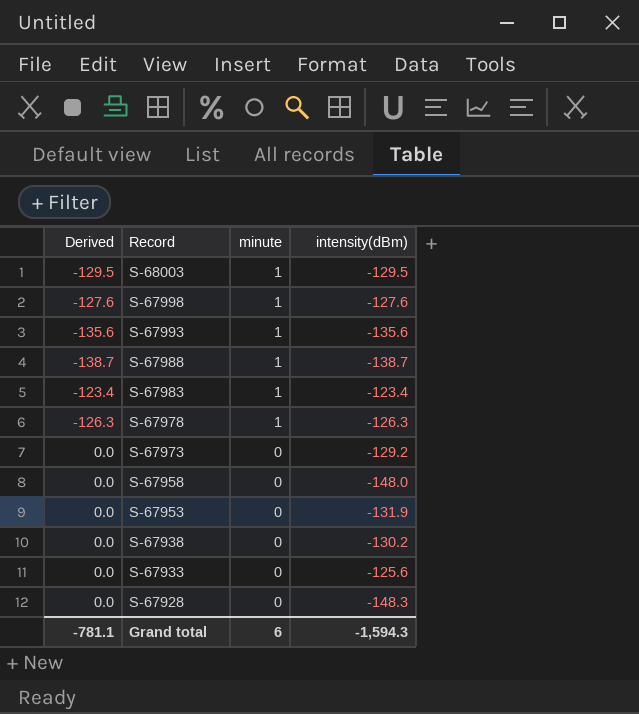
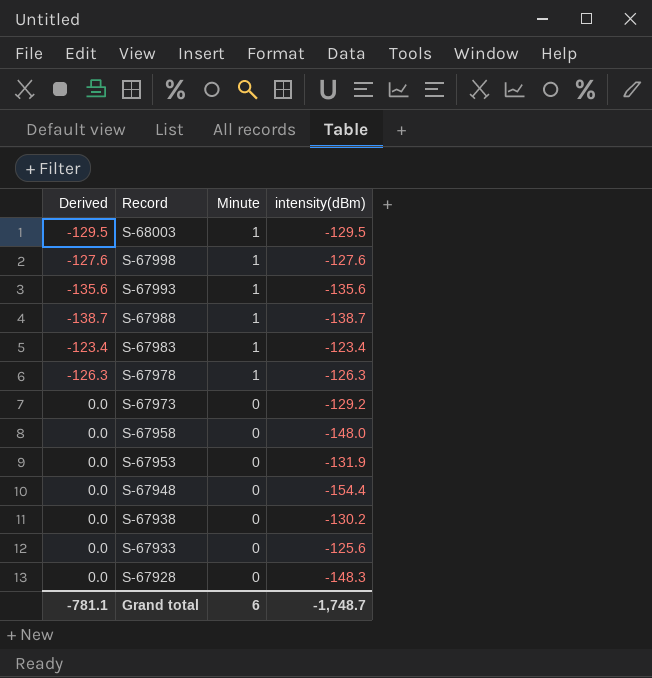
column name: minute -> Minute
row S-67948: none -> 0.0 | 0 | -154.4
Grand total | intensity(dBm): -1,594.3 -> -1,748.7

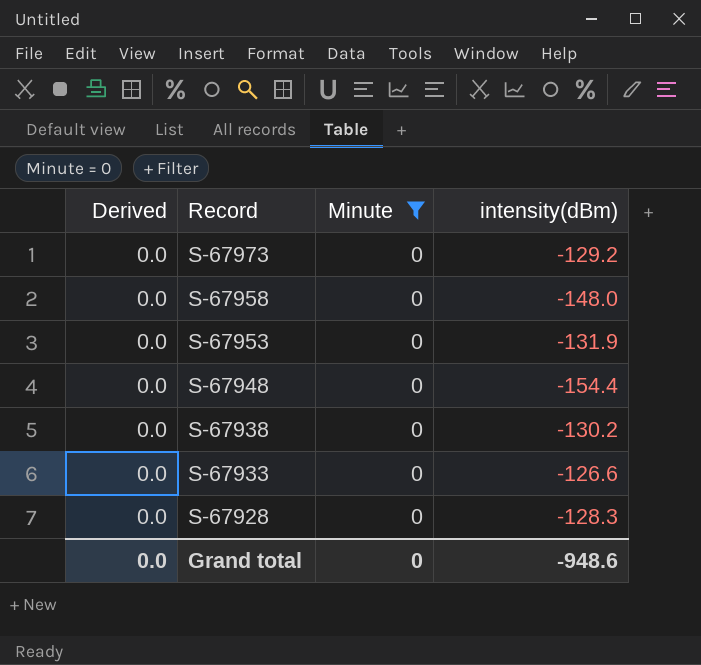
filter: none -> Minute = 0
S-67933 | intensity(dBm): -125.6 -> -126.6
S-67928 | intensity(dBm): -148.3 -> -128.3
Grand total | Derived: -781.1 -> 0.0
Grand total | Minute: 6 -> 0
Grand total | intensity(dBm): -1,748.7 -> -948.6

